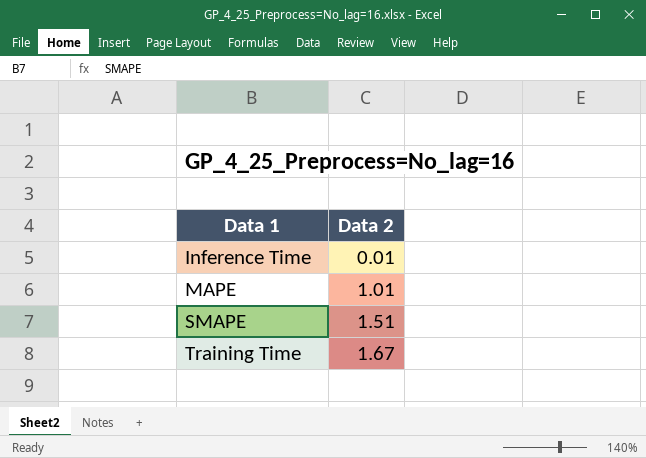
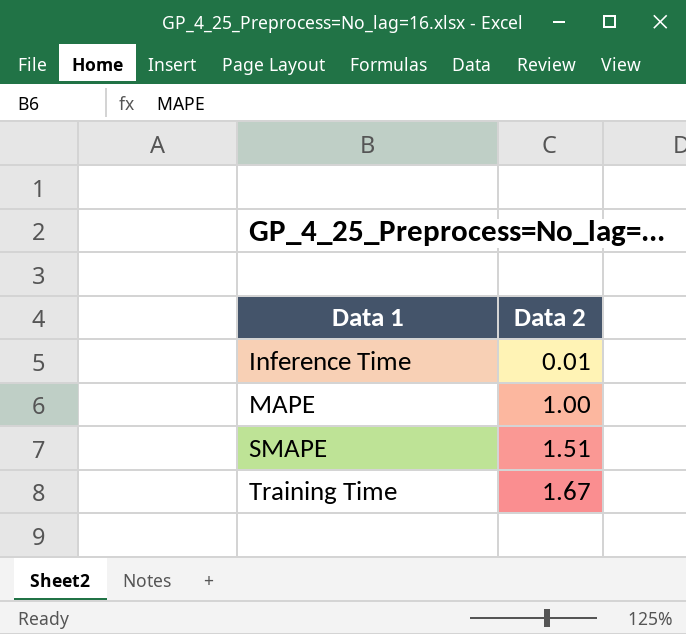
MAPE | Data 2: 1.01 -> 1.00

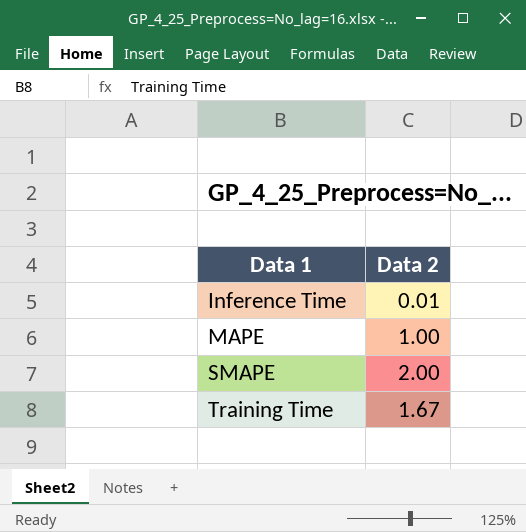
SMAPE | Data 2: 1.51 -> 2.00

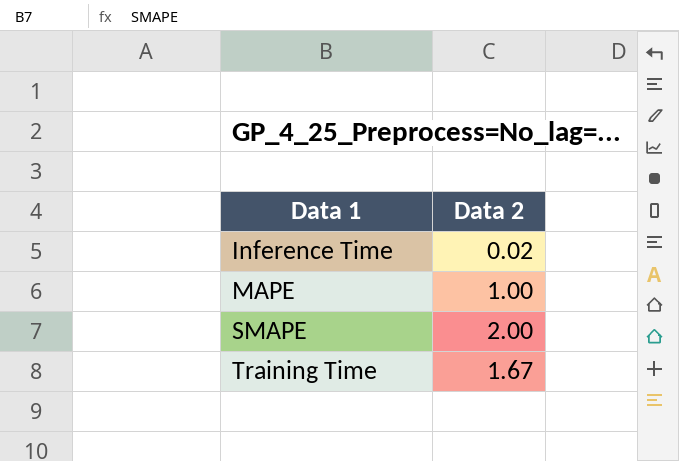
Inference Time | Data 2: 0.01 -> 0.02

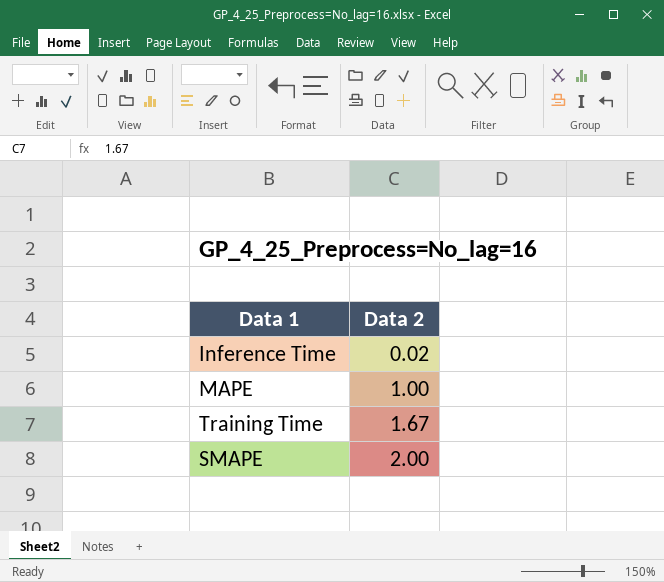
row order: Data 1 ascending -> Data 2 ascending

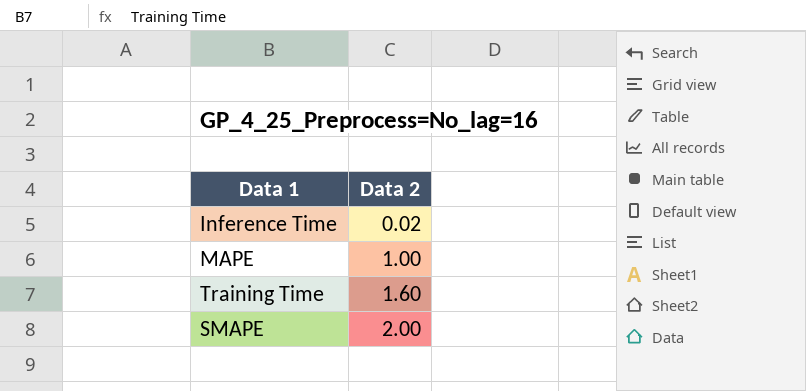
Training Time | Data 2: 1.67 -> 1.60

